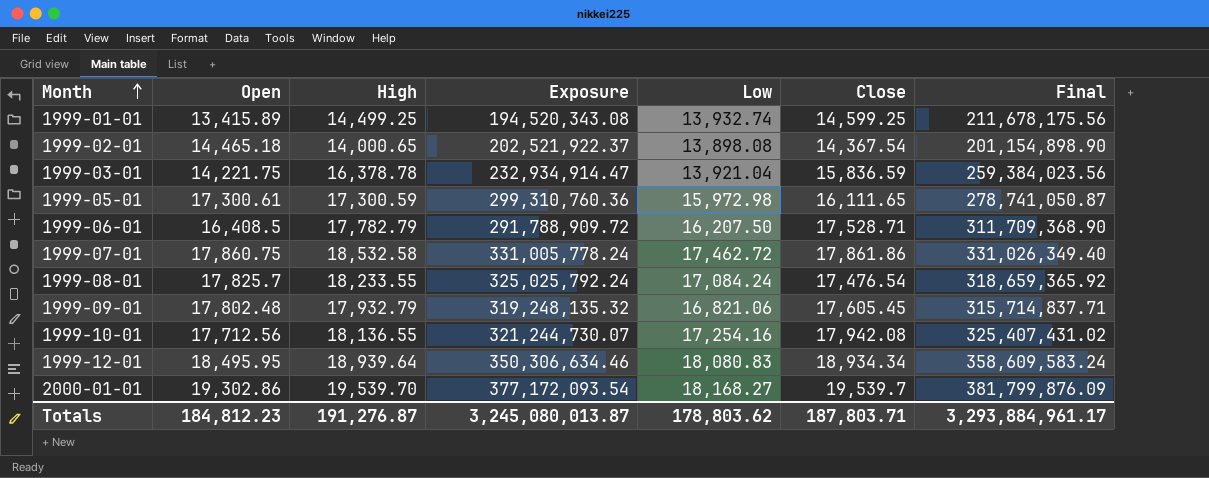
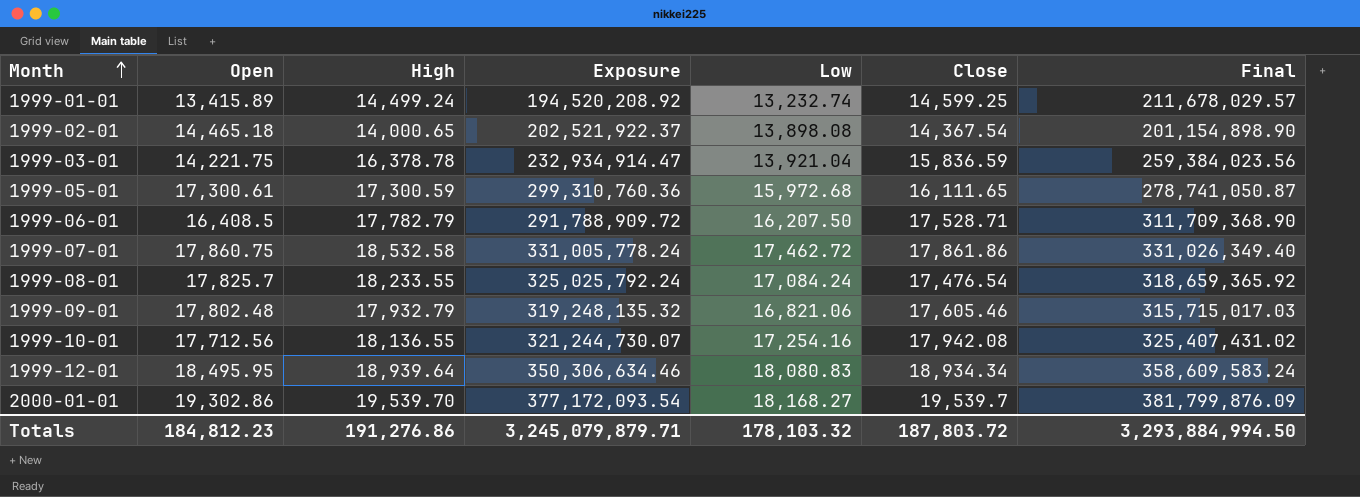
1999-01-01 | High: 14,499.25 -> 14,499.24
1999-01-01 | Exposure: 194,520,343.08 -> 194,520,208.92
1999-01-01 | Low: 13,932.74 -> 13,232.74
1999-01-01 | Final: 211,678,175.56 -> 211,678,029.57
1999-05-01 | Low: 15,972.98 -> 15,972.68
1999-09-01 | Close: 17,605.45 -> 17,605.46
1999-09-01 | Final: 315,714,837.71 -> 315,715,017.03
Totals | High: 191,276.87 -> 191,276.86
Totals | Exposure: 3,245,080,013.87 -> 3,245,079,879.71
Totals | Low: 178,803.62 -> 178,103.32
Totals | Close: 187,803.71 -> 187,803.72
Totals | Final: 3,293,884,961.17 -> 3,293,884,994.50

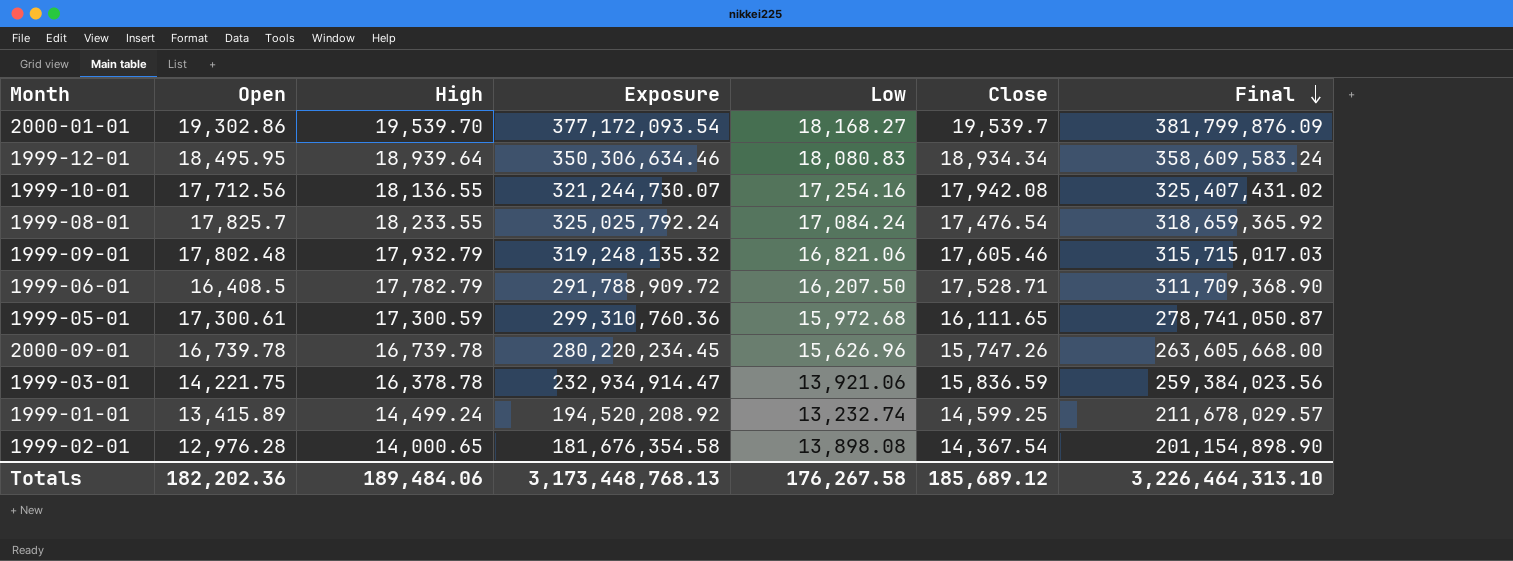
row order: Month ascending -> Final descending
row 1999-07-01: 17,860.75 | 18,532.58 | 331,005,778.24 | 17,462.72 | 17,861.86 | 331,026,349.40 -> none
row 2000-09-01: none -> 16,739.78 | 16,739.78 | 280,220,234.45 | 15,626.96 | 15,747.26 | 263,605,668.00
1999-03-01 | Low: 13,921.04 -> 13,921.06
1999-02-01 | Open: 14,465.18 -> 12,976.28
1999-02-01 | Exposure: 202,521,922.37 -> 181,676,354.58
Totals | Open: 184,812.23 -> 182,202.36
Totals | High: 191,276.86 -> 189,484.06
Totals | Exposure: 3,245,079,879.71 -> 3,173,448,768.13
Totals | Low: 178,103.32 -> 176,267.58
Totals | Close: 187,803.72 -> 185,689.12
Totals | Final: 3,293,884,994.50 -> 3,226,464,313.10

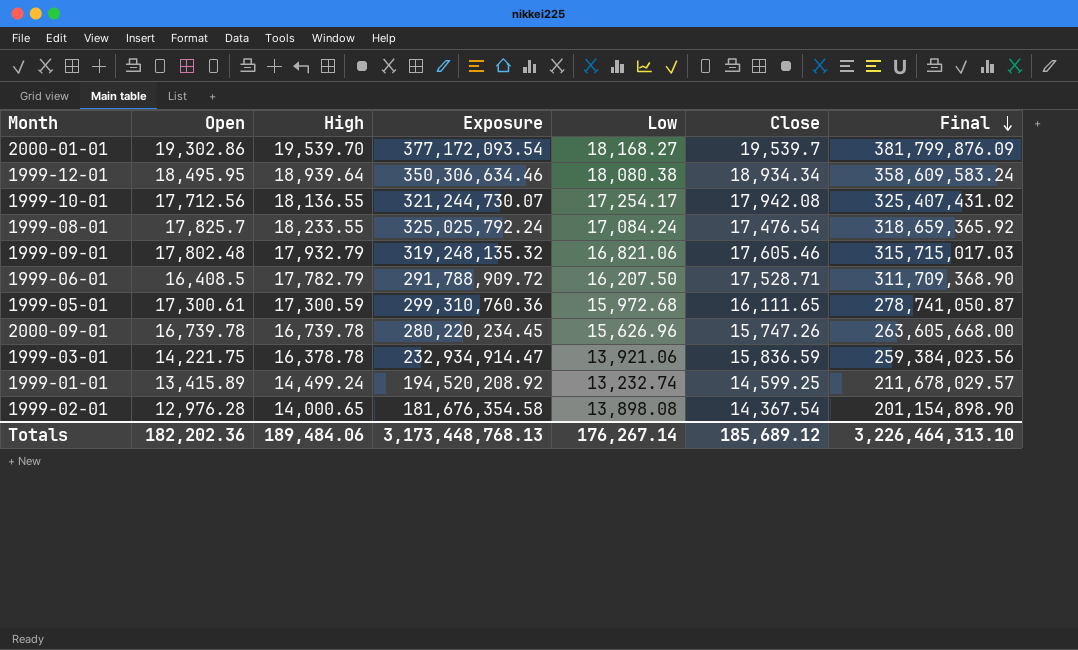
1999-12-01 | Low: 18,080.83 -> 18,080.38
1999-10-01 | Low: 17,254.16 -> 17,254.17
Totals | Low: 176,267.58 -> 176,267.14

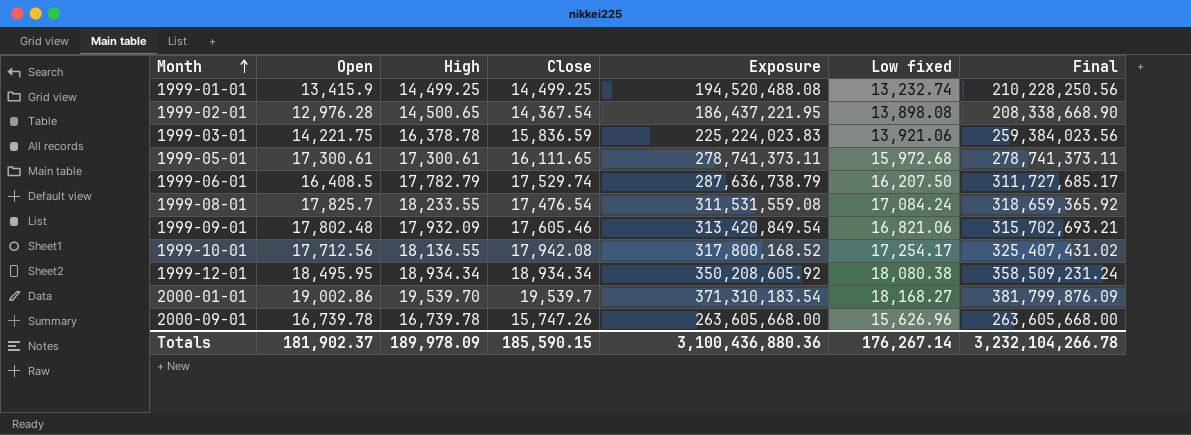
row order: Final descending -> Month ascending
column Close | position: 6 -> 4
column Exposure | formula: [Open] * [High] -> [Open] * [Close]
column name: Low -> Low fixed
1999-01-01 | Open: 13,415.89 -> 13,415.9
1999-01-01 | High: 14,499.24 -> 14,499.25
1999-01-01 | Close: 14,599.25 -> 14,499.25
1999-01-01 | Final: 211,678,029.57 -> 210,228,250.56
1999-02-01 | High: 14,000.65 -> 14,500.65
1999-02-01 | Final: 201,154,898.90 -> 208,338,668.90
1999-05-01 | High: 17,300.59 -> 17,300.61
1999-05-01 | Final: 278,741,050.87 -> 278,741,373.11
1999-06-01 | Close: 17,528.71 -> 17,529.74
1999-06-01 | Final: 311,709,368.90 -> 311,727,685.17
1999-09-01 | High: 17,932.79 -> 17,932.09
1999-09-01 | Final: 315,715,017.03 -> 315,702,693.21
1999-12-01 | High: 18,939.64 -> 18,934.34
1999-12-01 | Final: 358,609,583.24 -> 358,509,231.24
2000-01-01 | Open: 19,302.86 -> 19,002.86
Totals | Open: 182,202.36 -> 181,902.37
Totals | High: 189,484.06 -> 189,978.09
Totals | Close: 185,689.12 -> 185,590.15
Totals | Exposure: 3,173,448,768.13 -> 3,100,436,880.36
Totals | Final: 3,226,464,313.10 -> 3,232,104,266.78

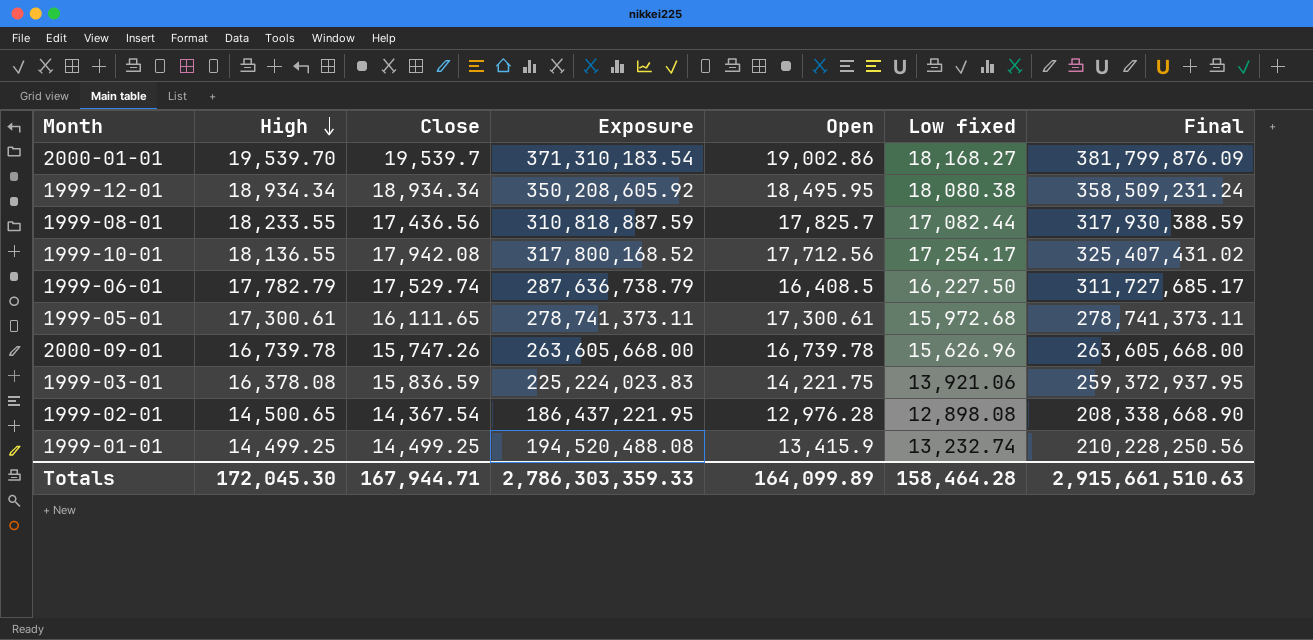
row order: Month ascending -> High descending
column Open | position: 2 -> 5
row 1999-09-01: 17,802.48 | 17,932.09 | 17,605.46 | 313,420,849.54 | 16,821.06 | 315,702,693.21 -> none
1999-08-01 | Close: 17,476.54 -> 17,436.56
1999-08-01 | Exposure: 311,531,559.08 -> 310,818,887.59
1999-08-01 | Low fixed: 17,084.24 -> 17,082.44
1999-08-01 | Final: 318,659,365.92 -> 317,930,388.59
1999-06-01 | Low fixed: 16,207.50 -> 16,227.50
1999-03-01 | High: 16,378.78 -> 16,378.08
1999-03-01 | Final: 259,384,023.56 -> 259,372,937.95
1999-02-01 | Low fixed: 13,898.08 -> 12,898.08
Totals | High: 189,978.09 -> 172,045.30
Totals | Close: 185,590.15 -> 167,944.71
Totals | Exposure: 3,100,436,880.36 -> 2,786,303,359.33
Totals | Open: 181,902.37 -> 164,099.89
Totals | Low fixed: 176,267.14 -> 158,464.28
Totals | Final: 3,232,104,266.78 -> 2,915,661,510.63

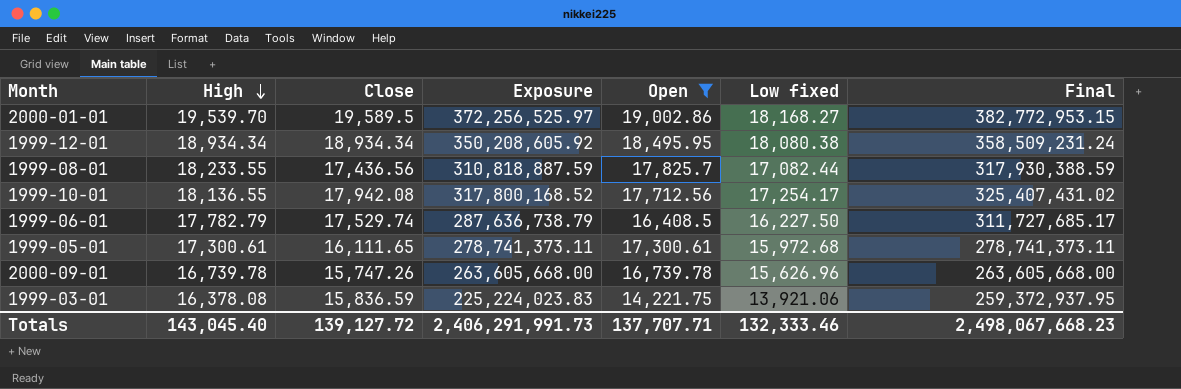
filter: none -> Open >= 14,221.75
2000-01-01 | Close: 19,539.7 -> 19,589.5
2000-01-01 | Exposure: 371,310,183.54 -> 372,256,525.97
2000-01-01 | Final: 381,799,876.09 -> 382,772,953.15
Totals | High: 172,045.30 -> 143,045.40
Totals | Close: 167,944.71 -> 139,127.72
Totals | Exposure: 2,786,303,359.33 -> 2,406,291,991.73
Totals | Open: 164,099.89 -> 137,707.71
Totals | Low fixed: 158,464.28 -> 132,333.46
Totals | Final: 2,915,661,510.63 -> 2,498,067,668.23

